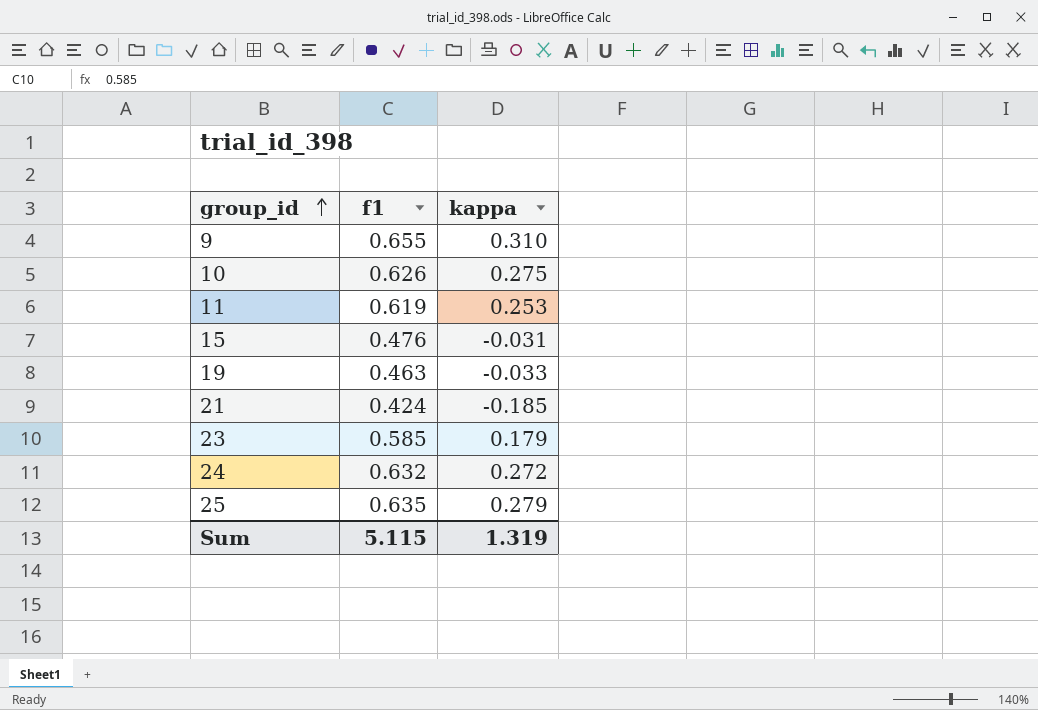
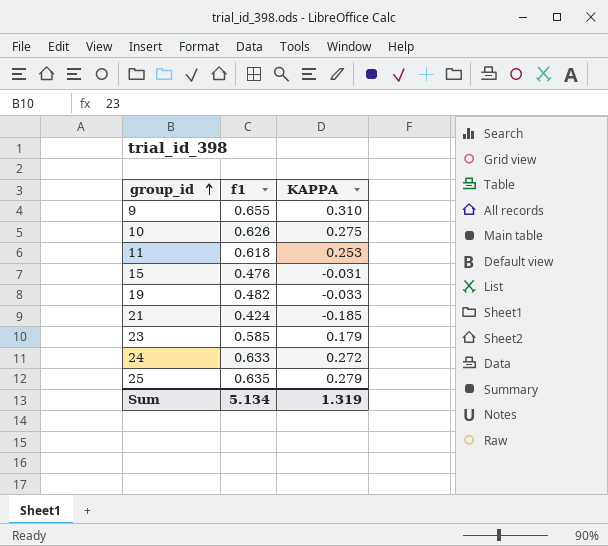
column name: kappa -> KAPPA
11 | f1: 0.619 -> 0.618
19 | f1: 0.463 -> 0.482
24 | f1: 0.632 -> 0.633
Sum | f1: 5.115 -> 5.134

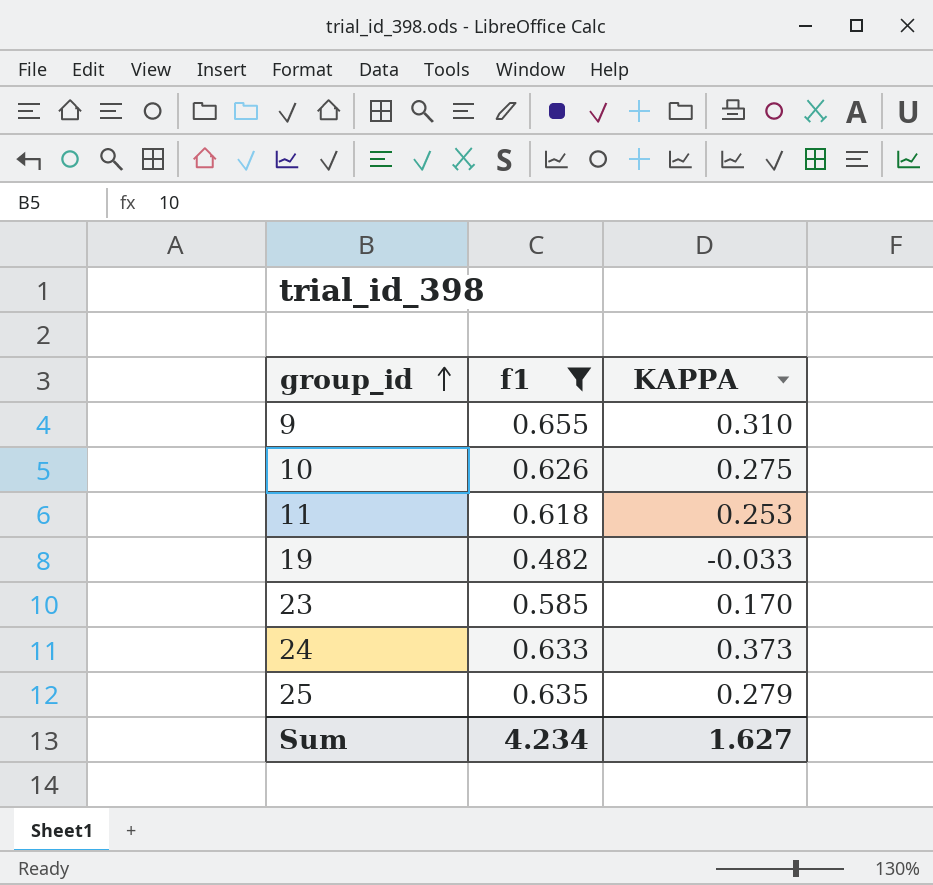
filter: none -> f1 >= 0.482
23 | KAPPA: 0.179 -> 0.170
24 | KAPPA: 0.272 -> 0.373
Sum | f1: 5.134 -> 4.234
Sum | KAPPA: 1.319 -> 1.627

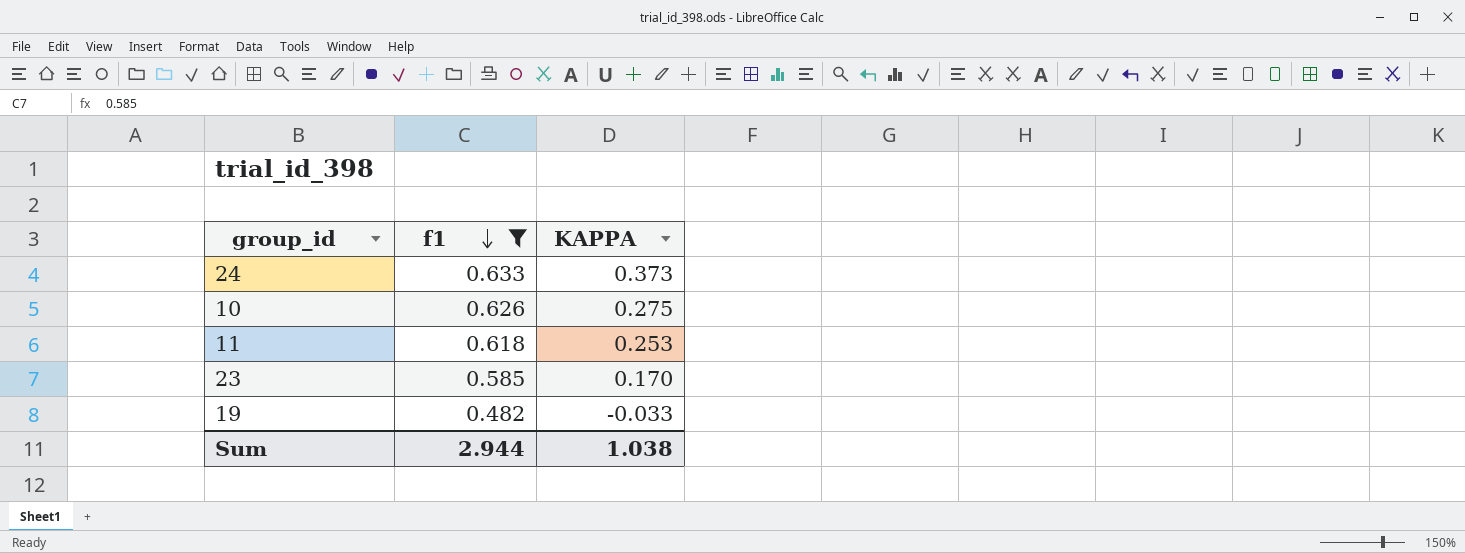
row order: group_id ascending -> f1 descending
row 9: 0.655 | 0.310 -> none
row 25: 0.635 | 0.279 -> none
Sum | f1: 4.234 -> 2.944
Sum | KAPPA: 1.627 -> 1.038

